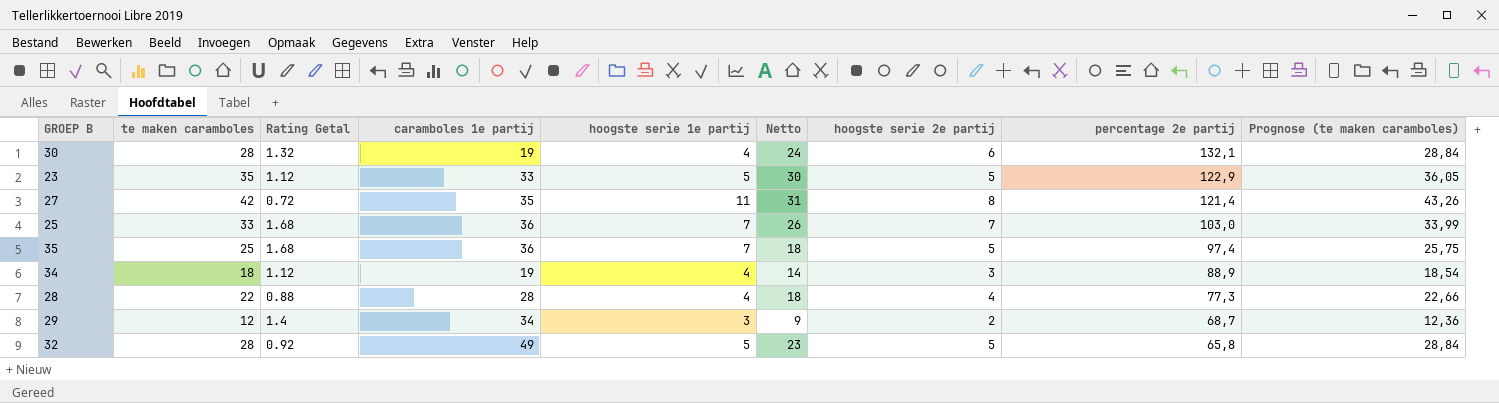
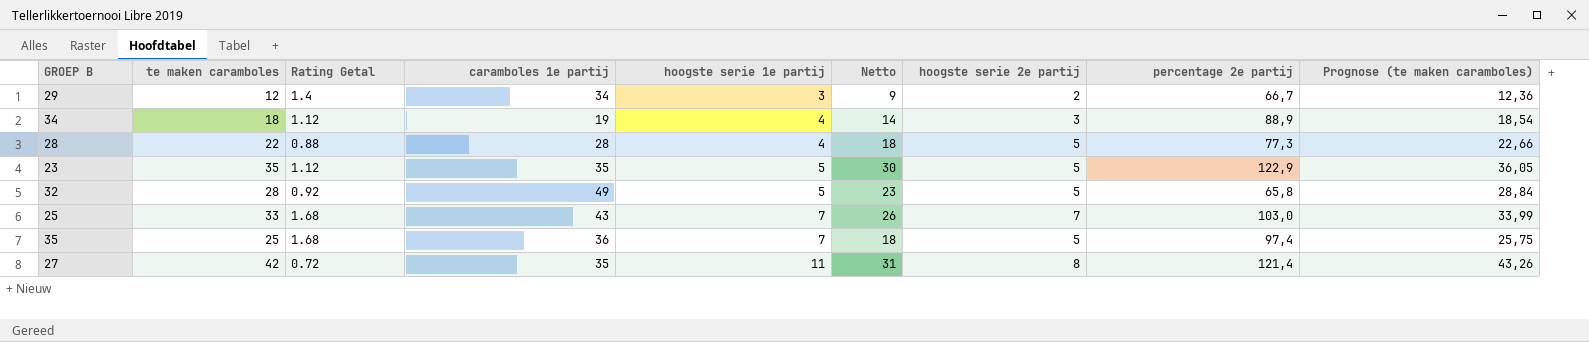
row order: percentage 2e partij descending -> hoogste serie 1e partij ascending
row 30: 28 | 1.32 | 19 | 4 | 24 | 6 | 132,1 | 28,84 -> none
29 | percentage 2e partij: 68,7 -> 66,7
28 | hoogste serie 2e partij: 4 -> 5
23 | caramboles 1e partij: 33 -> 35
25 | caramboles 1e partij: 36 -> 43

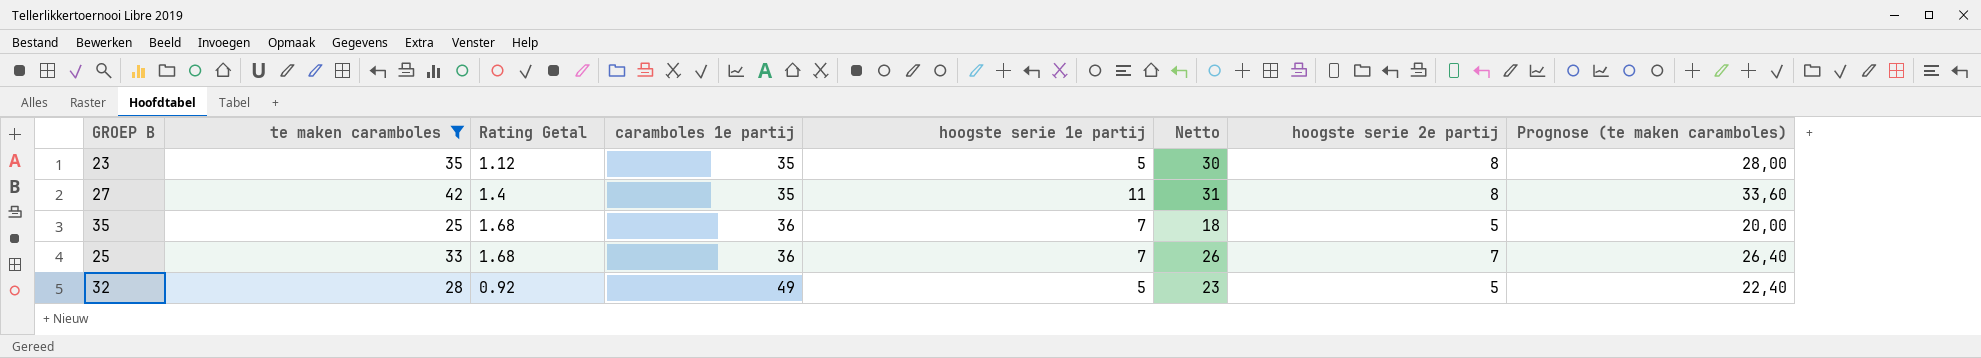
filter: none -> te maken caramboles >= 25
row order: hoogste serie 1e partij ascending -> caramboles 1e partij ascending
column percentage 2e partij | position: 8 -> none
column Prognose (te maken caramboles) | formula: [te maken caramboles] * 1,03 -> [te maken caramboles] * 0,8
23 | hoogste serie 2e partij: 5 -> 8
27 | Rating Getal: 0.72 -> 1.4
25 | caramboles 1e partij: 43 -> 36

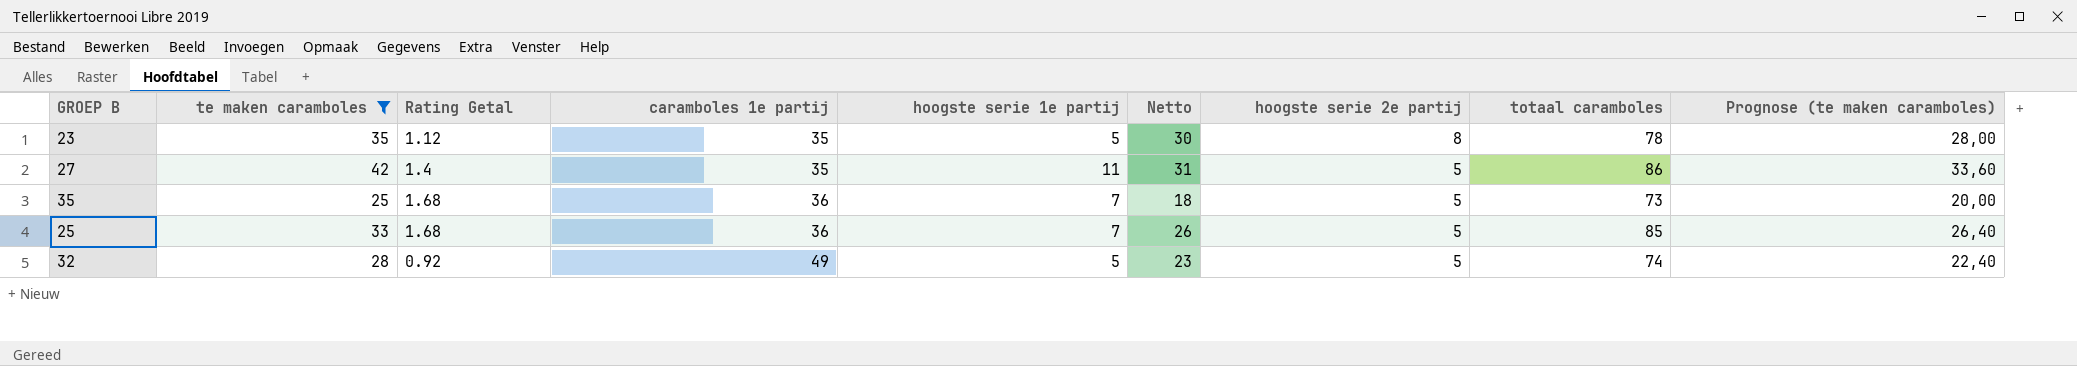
column totaal caramboles | position: none -> 8
27 | hoogste serie 2e partij: 8 -> 5
25 | hoogste serie 2e partij: 7 -> 5

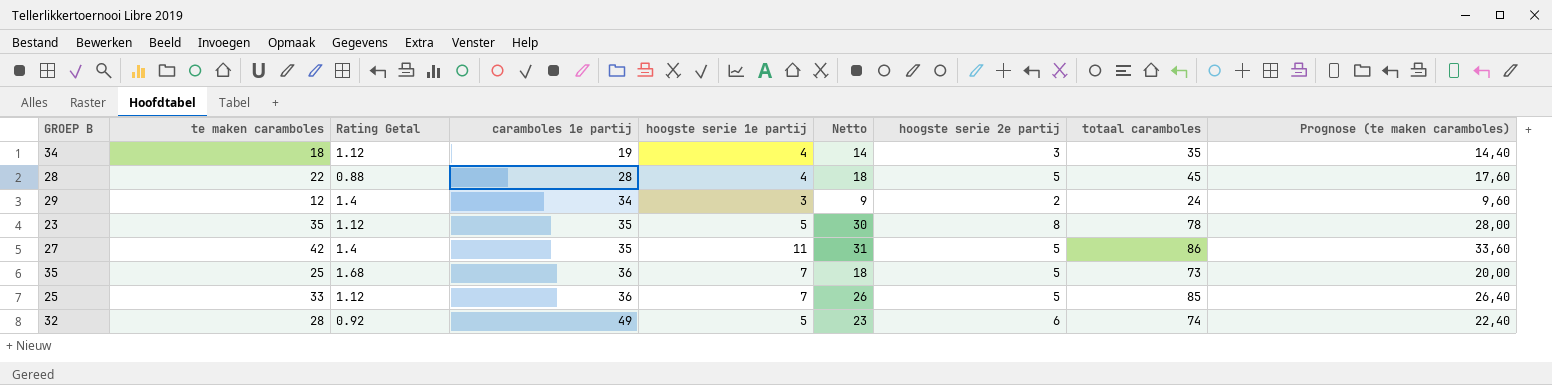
filter: te maken caramboles >= 25 -> none
25 | Rating Getal: 1.68 -> 1.12
32 | hoogste serie 2e partij: 5 -> 6

